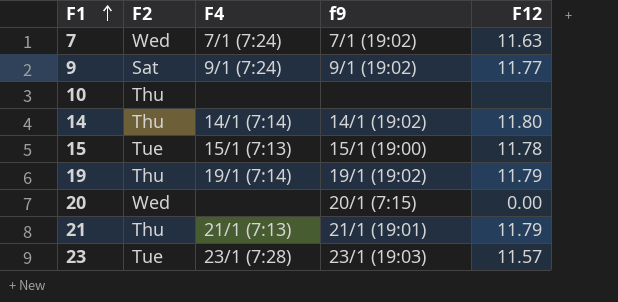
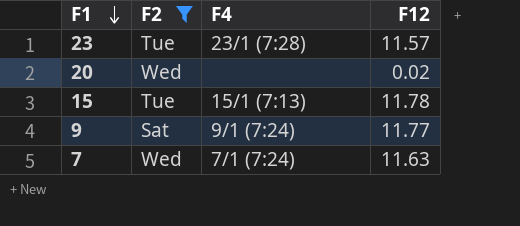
filter: none -> F2 != Thu
row order: F1 ascending -> F1 descending
column f9 | position: 4 -> none
20 | F12: 0.00 -> 0.02

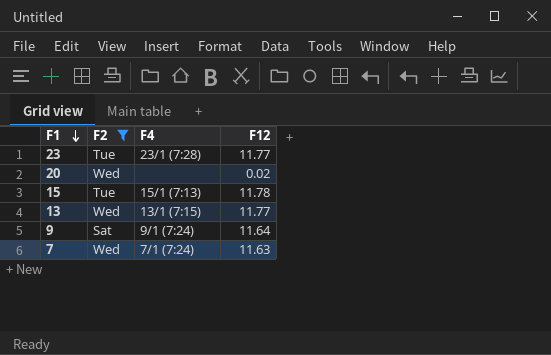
23 | F12: 11.57 -> 11.77
row 13: none -> Wed | 13/1 (7:15) | 11.77
9 | F12: 11.77 -> 11.64

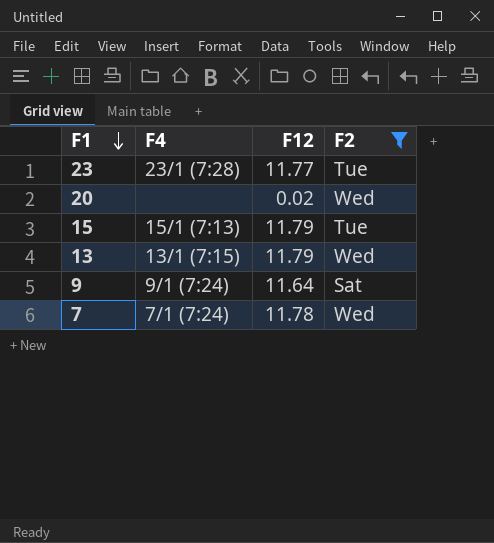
column F2 | position: 2 -> 4
15 | F12: 11.78 -> 11.79
13 | F12: 11.77 -> 11.79
7 | F12: 11.63 -> 11.78

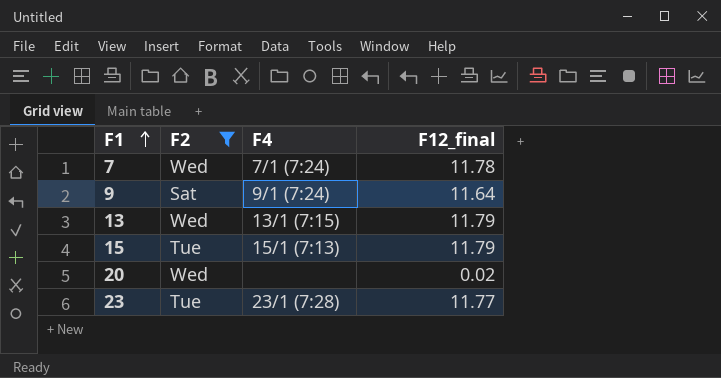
row order: F1 descending -> F1 ascending
column F2 | position: 4 -> 2
column name: F12 -> F12_final

